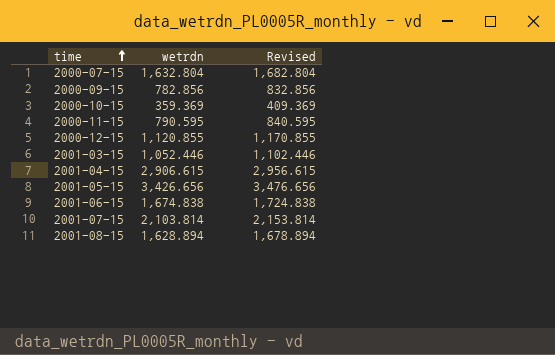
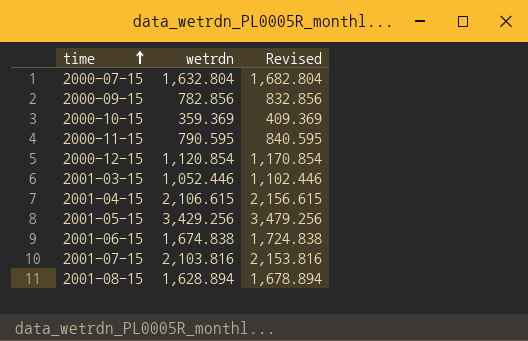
2000-12-15 | wetrdn: 1,120.855 -> 1,120.854
2000-12-15 | Revised: 1,170.855 -> 1,170.854
2001-04-15 | wetrdn: 2,906.615 -> 2,106.615
2001-04-15 | Revised: 2,956.615 -> 2,156.615
2001-05-15 | wetrdn: 3,426.656 -> 3,429.256
2001-05-15 | Revised: 3,476.656 -> 3,479.256
2001-07-15 | wetrdn: 2,103.814 -> 2,103.816
2001-07-15 | Revised: 2,153.814 -> 2,153.816

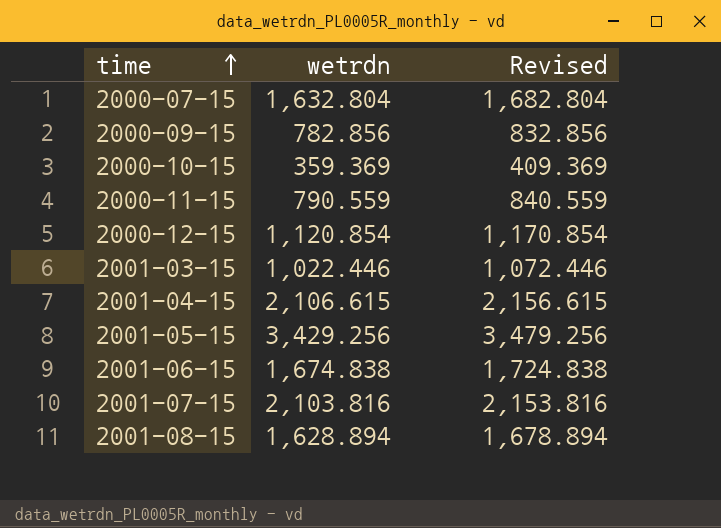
2000-11-15 | wetrdn: 790.595 -> 790.559
2000-11-15 | Revised: 840.595 -> 840.559
2001-03-15 | wetrdn: 1,052.446 -> 1,022.446
2001-03-15 | Revised: 1,102.446 -> 1,072.446

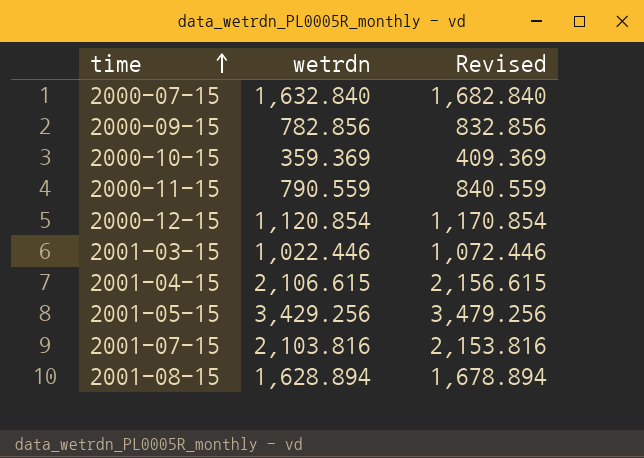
row 2001-06-15: 1,674.838 | 1,724.838 -> none
2000-07-15 | wetrdn: 1,632.804 -> 1,632.840
2000-07-15 | Revised: 1,682.804 -> 1,682.840

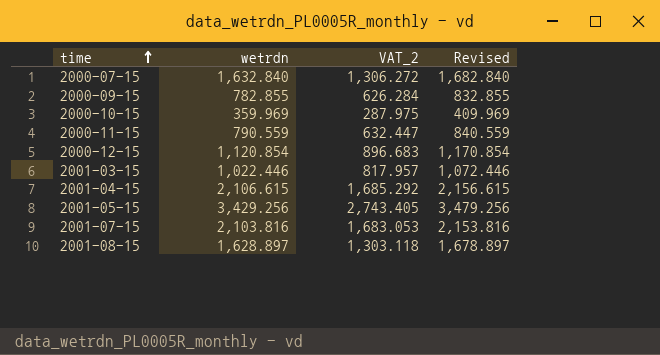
column VAT_2 | formula: none -> [wetrdn] * 0.8
2000-09-15 | wetrdn: 782.856 -> 782.855
2000-09-15 | Revised: 832.856 -> 832.855
2000-10-15 | wetrdn: 359.369 -> 359.969
2000-10-15 | Revised: 409.369 -> 409.969
2001-08-15 | wetrdn: 1,628.894 -> 1,628.897
2001-08-15 | Revised: 1,678.894 -> 1,678.897

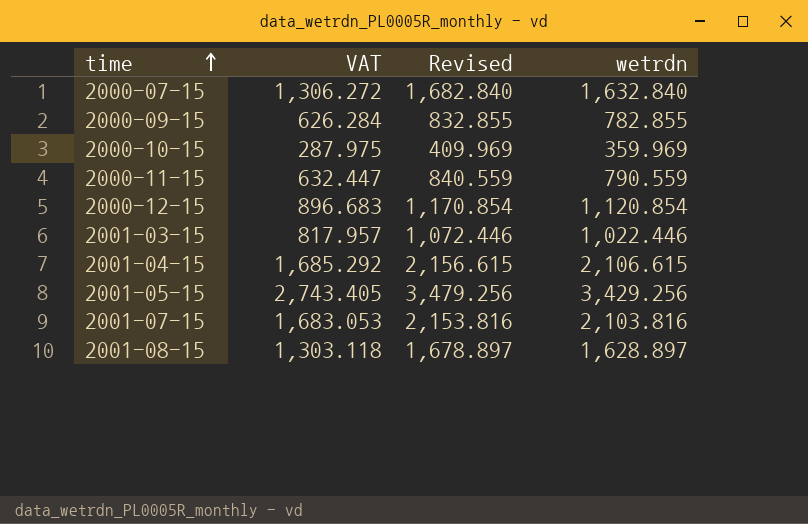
column name: VAT_2 -> VAT
column wetrdn | position: 2 -> 4

